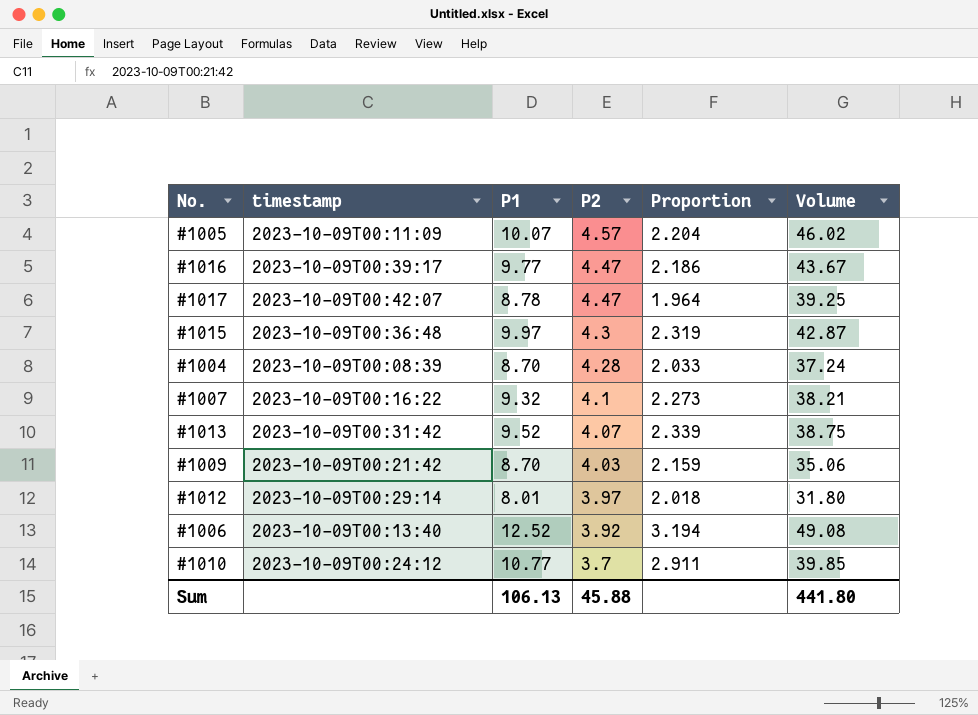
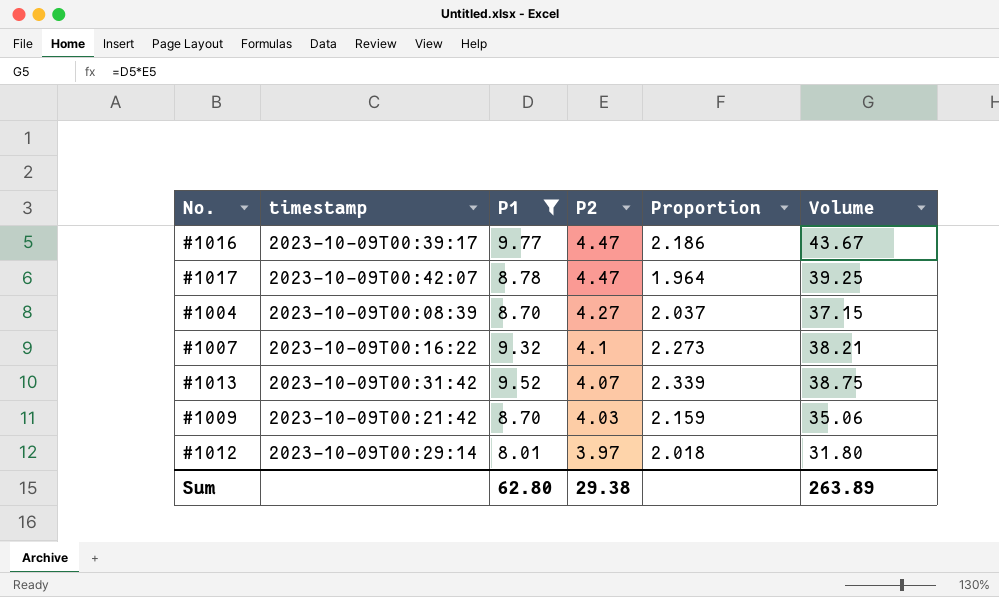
filter: none -> P1 <= 9.77
#1004 | P2: 4.28 -> 4.27
#1004 | Proportion: 2.033 -> 2.037
#1004 | Volume: 37.24 -> 37.15
Sum | P1: 106.13 -> 62.80
Sum | P2: 45.88 -> 29.38
Sum | Volume: 441.80 -> 263.89

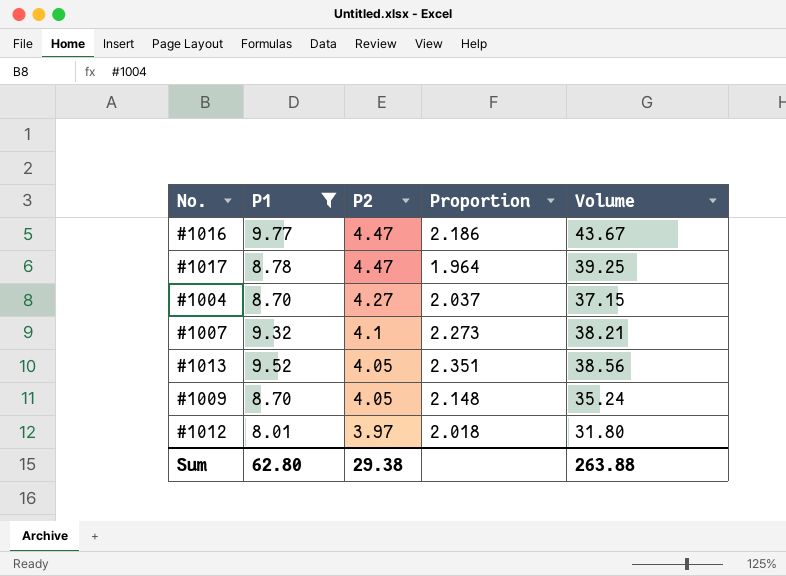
column timestamp | position: 2 -> none
#1013 | P2: 4.07 -> 4.05
#1013 | Proportion: 2.339 -> 2.351
#1013 | Volume: 38.75 -> 38.56
#1009 | P2: 4.03 -> 4.05
#1009 | Proportion: 2.159 -> 2.148
#1009 | Volume: 35.06 -> 35.24
Sum | Volume: 263.89 -> 263.88

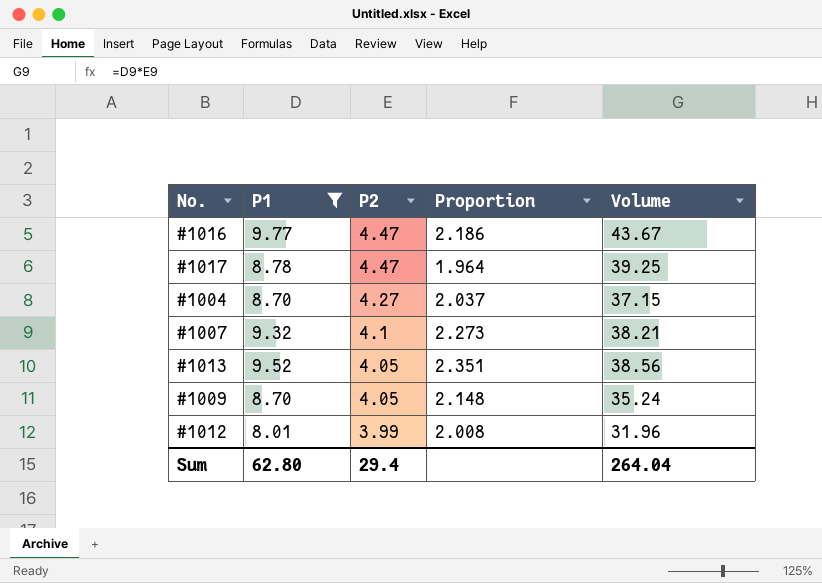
#1012 | P2: 3.97 -> 3.99
#1012 | Proportion: 2.018 -> 2.008
#1012 | Volume: 31.80 -> 31.96
Sum | P2: 29.38 -> 29.4
Sum | Volume: 263.88 -> 264.04

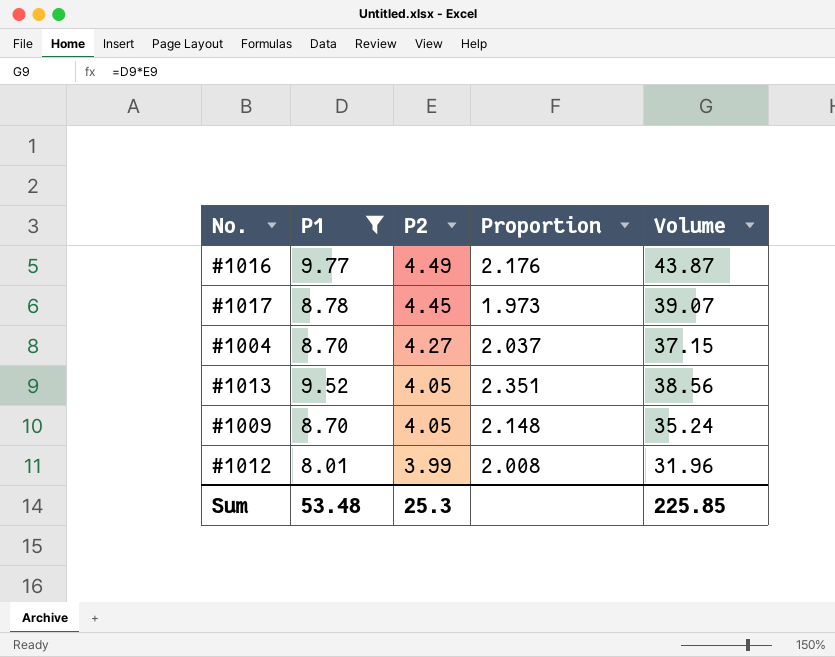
row #1007: 9.32 | 4.1 | 2.273 | 38.21 -> none
#1016 | P2: 4.47 -> 4.49
#1016 | Proportion: 2.186 -> 2.176
#1016 | Volume: 43.67 -> 43.87
#1017 | P2: 4.47 -> 4.45
#1017 | Proportion: 1.964 -> 1.973
#1017 | Volume: 39.25 -> 39.07
Sum | P1: 62.80 -> 53.48
Sum | P2: 29.4 -> 25.3
Sum | Volume: 264.04 -> 225.85

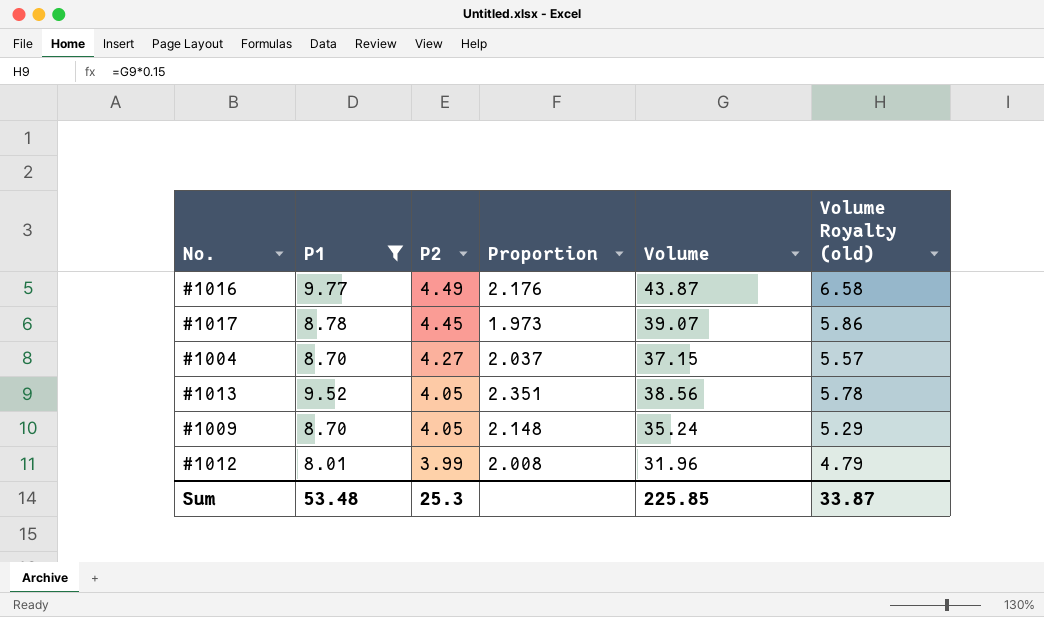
column Volume Royalty (old) | formula: none -> [Volume] * 0.15

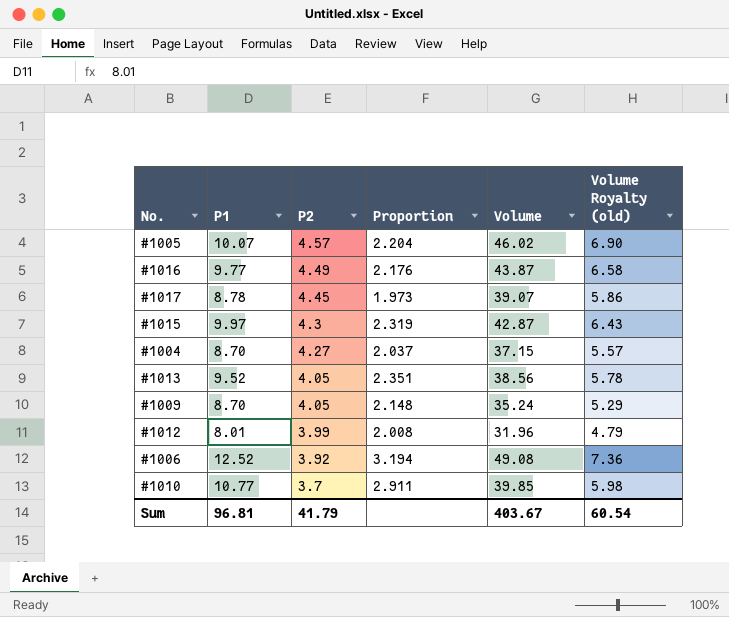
filter: P1 <= 9.77 -> none
Sum | P1: 53.48 -> 96.81
Sum | P2: 25.3 -> 41.79
Sum | Volume: 225.85 -> 403.67
Sum | Volume Royalty (old): 33.87 -> 60.54

